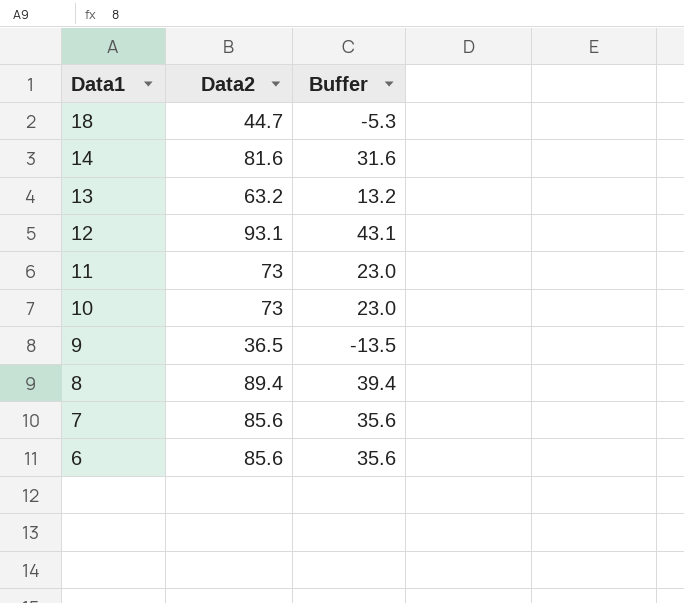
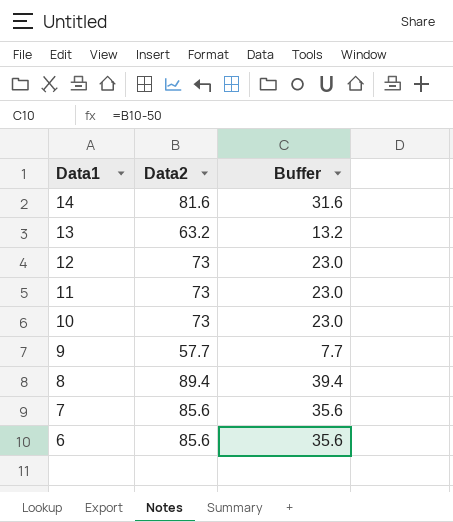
row 18: 44.7 | -5.3 -> none
12 | Data2: 93.1 -> 73
12 | Buffer: 43.1 -> 23.0
9 | Data2: 36.5 -> 57.7
9 | Buffer: -13.5 -> 7.7

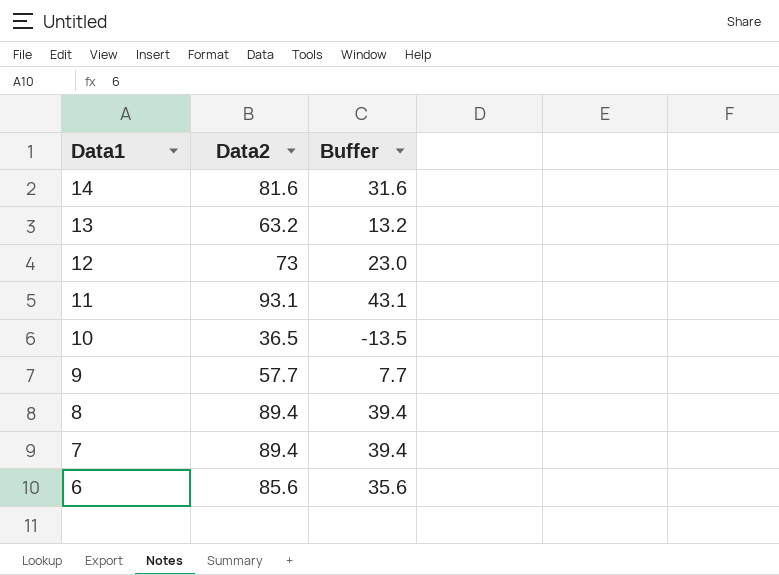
11 | Data2: 73 -> 93.1
11 | Buffer: 23.0 -> 43.1
10 | Data2: 73 -> 36.5
10 | Buffer: 23.0 -> -13.5
7 | Data2: 85.6 -> 89.4
7 | Buffer: 35.6 -> 39.4

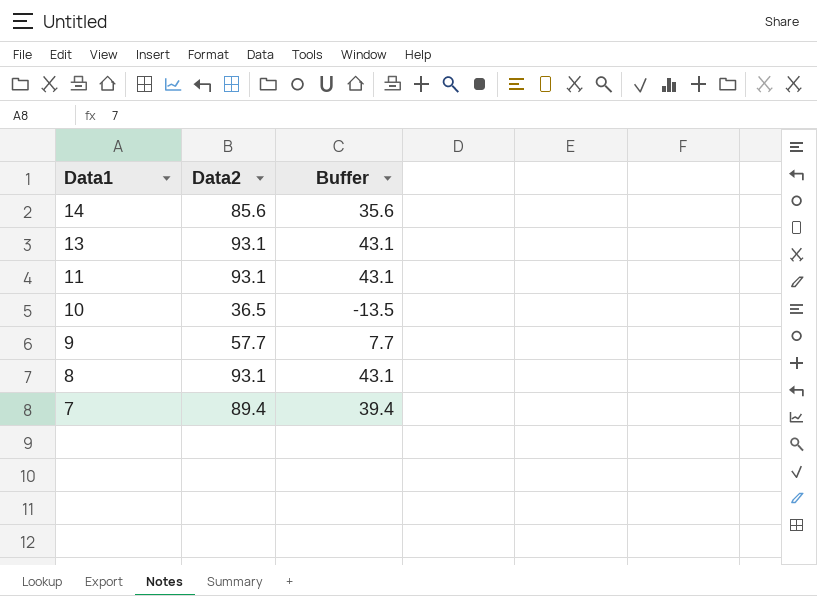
row 12: 73 | 23.0 -> none
row 6: 85.6 | 35.6 -> none
14 | Data2: 81.6 -> 85.6
14 | Buffer: 31.6 -> 35.6
13 | Data2: 63.2 -> 93.1
13 | Buffer: 13.2 -> 43.1
8 | Data2: 89.4 -> 93.1
8 | Buffer: 39.4 -> 43.1

